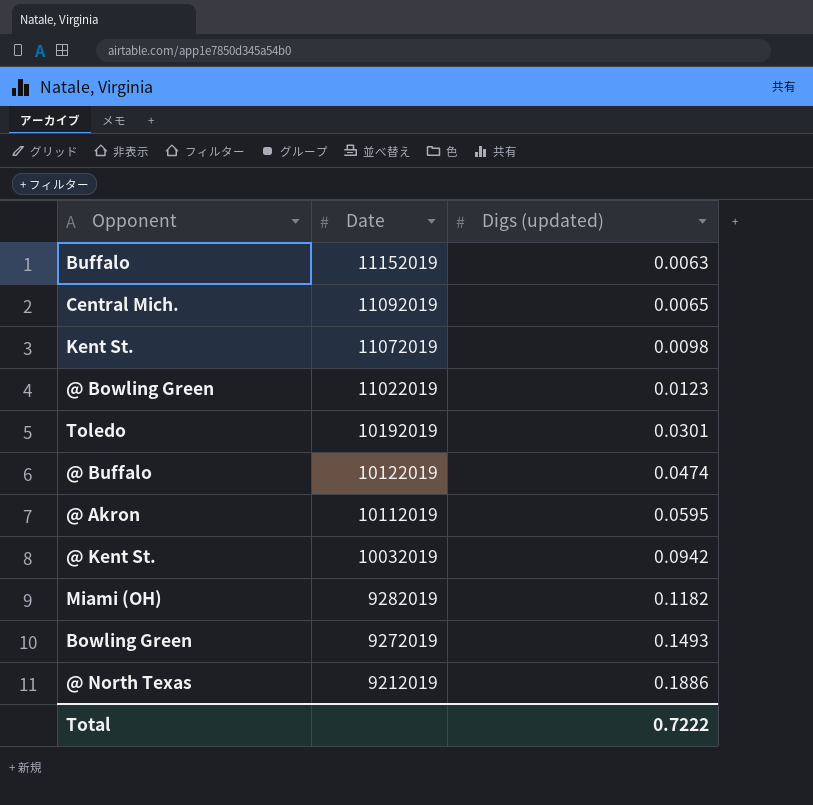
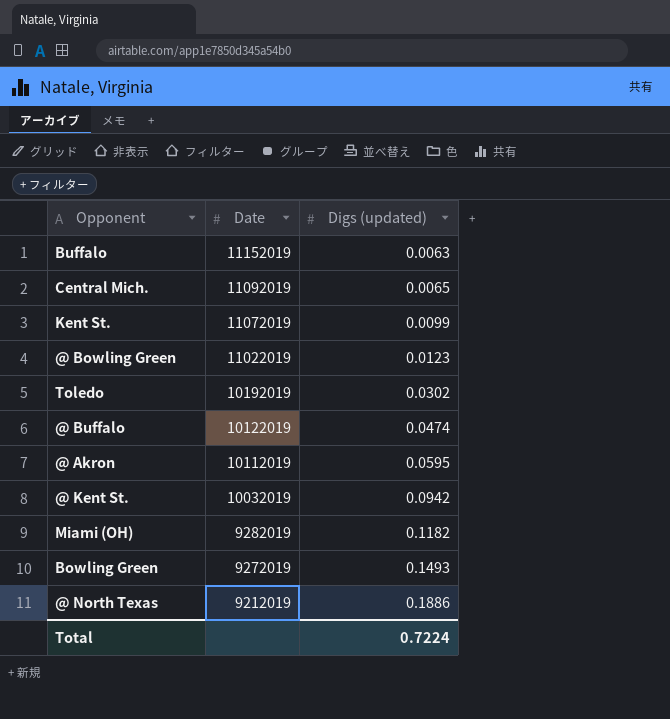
Kent St. | Digs (updated): 0.0098 -> 0.0099
Toledo | Digs (updated): 0.0301 -> 0.0302
Total | Digs (updated): 0.7222 -> 0.7224

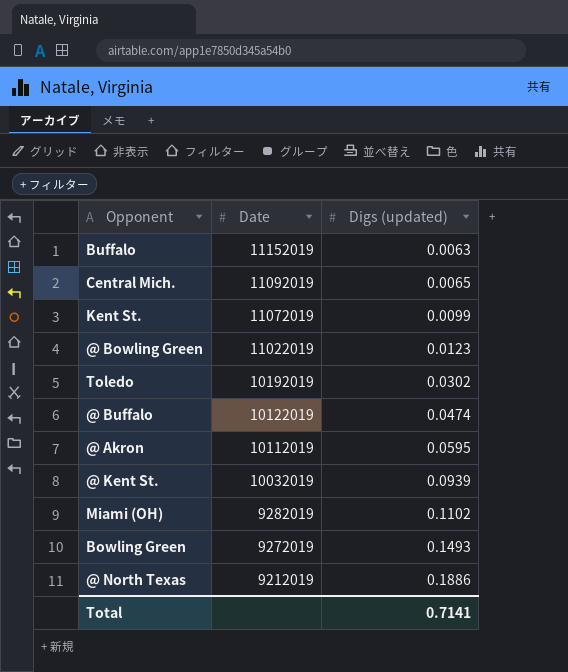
@ Kent St. | Digs (updated): 0.0942 -> 0.0939
Miami (OH) | Digs (updated): 0.1182 -> 0.1102
Total | Digs (updated): 0.7224 -> 0.7141

